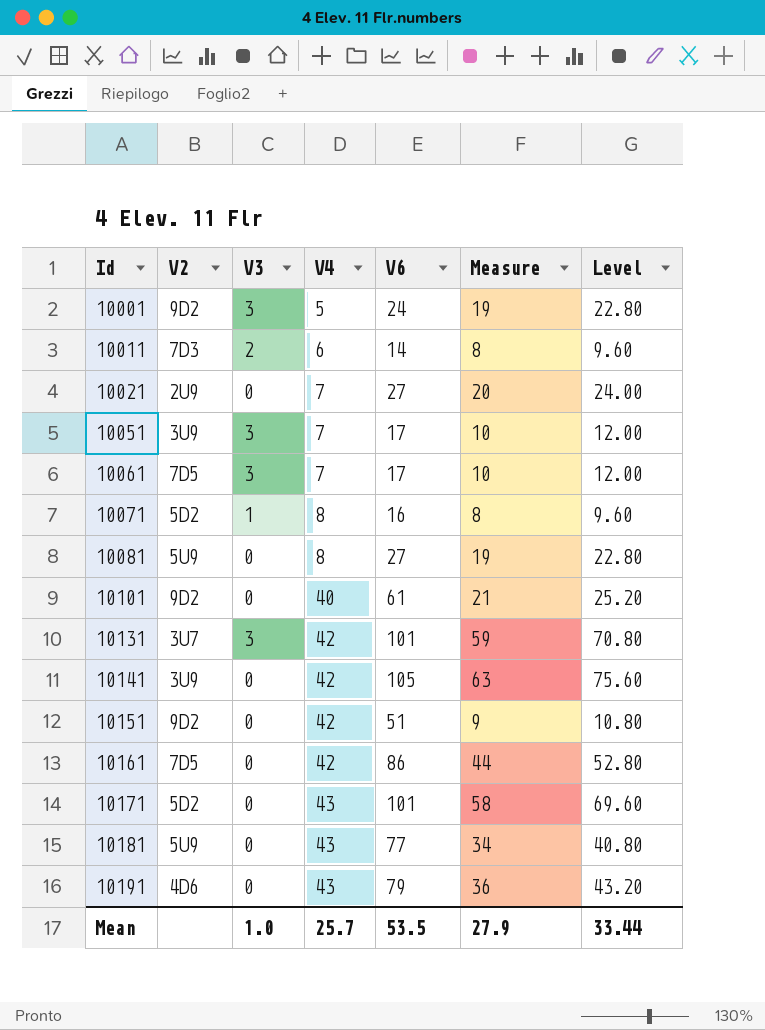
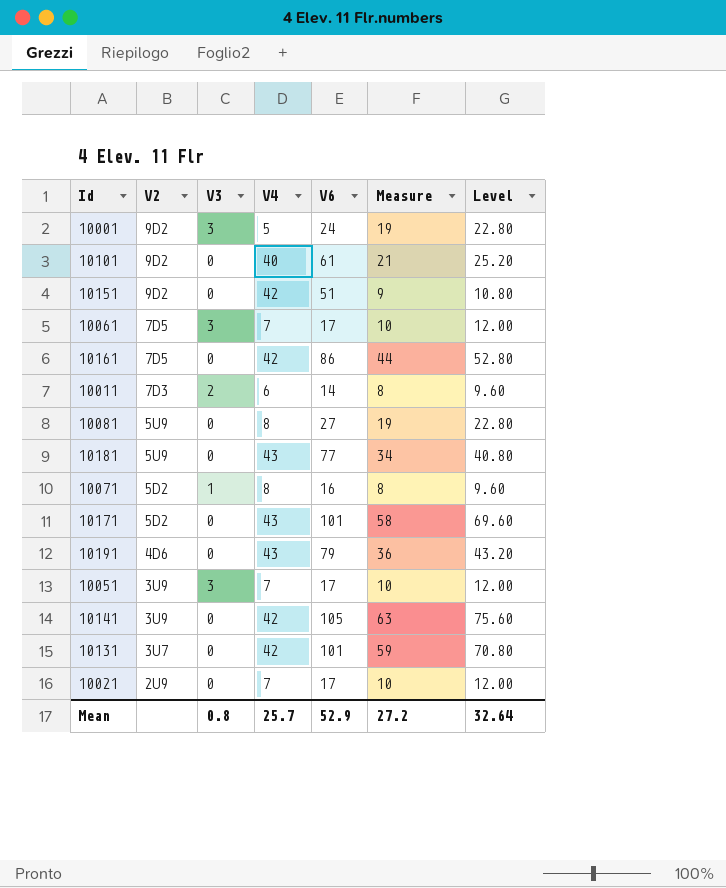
row order: Id ascending -> V2 descending
10131 | V3: 3 -> 0
10021 | V6: 27 -> 17
10021 | Measure: 20 -> 10
10021 | Level: 24.00 -> 12.00
Mean | V3: 1.0 -> 0.8
Mean | V6: 53.5 -> 52.9
Mean | Measure: 27.9 -> 27.2
Mean | Level: 33.44 -> 32.64

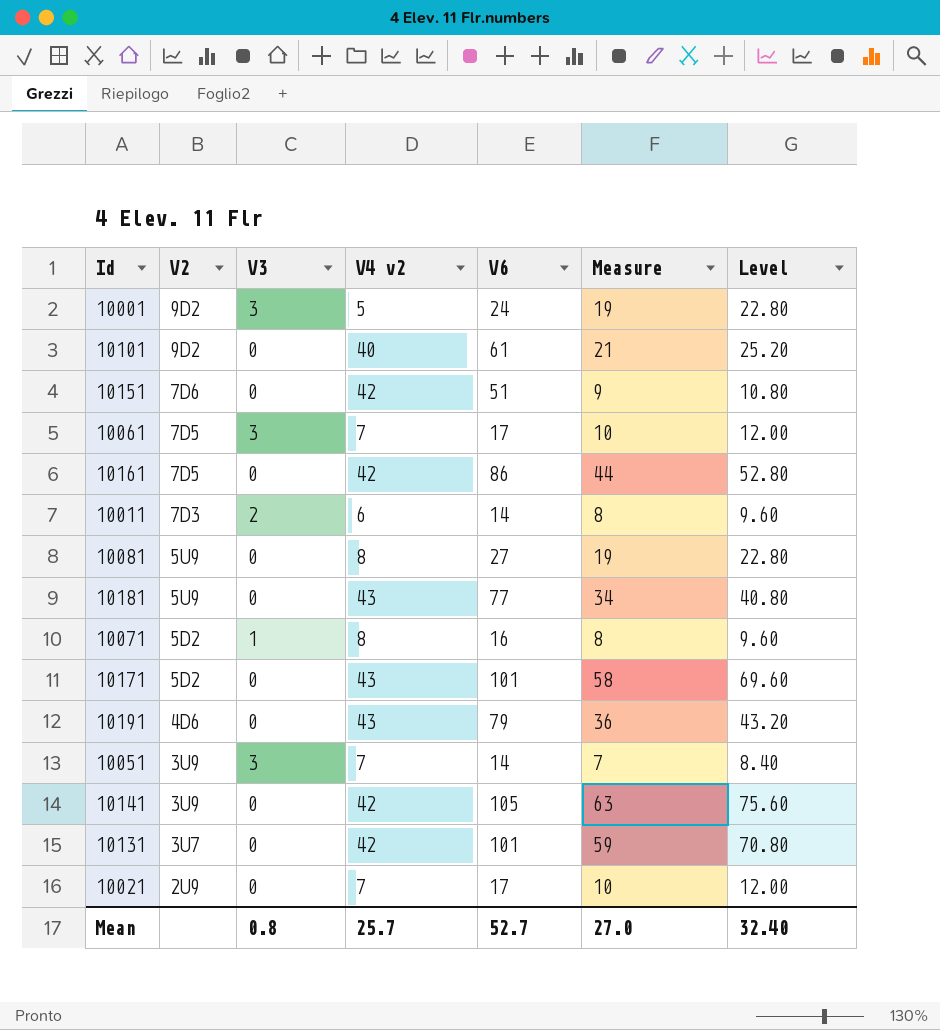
column name: V4 -> V4 v2
10151 | V2: 9D2 -> 7D6
10051 | V6: 17 -> 14
10051 | Measure: 10 -> 7
10051 | Level: 12.00 -> 8.40
Mean | V6: 52.9 -> 52.7
Mean | Measure: 27.2 -> 27.0
Mean | Level: 32.64 -> 32.40

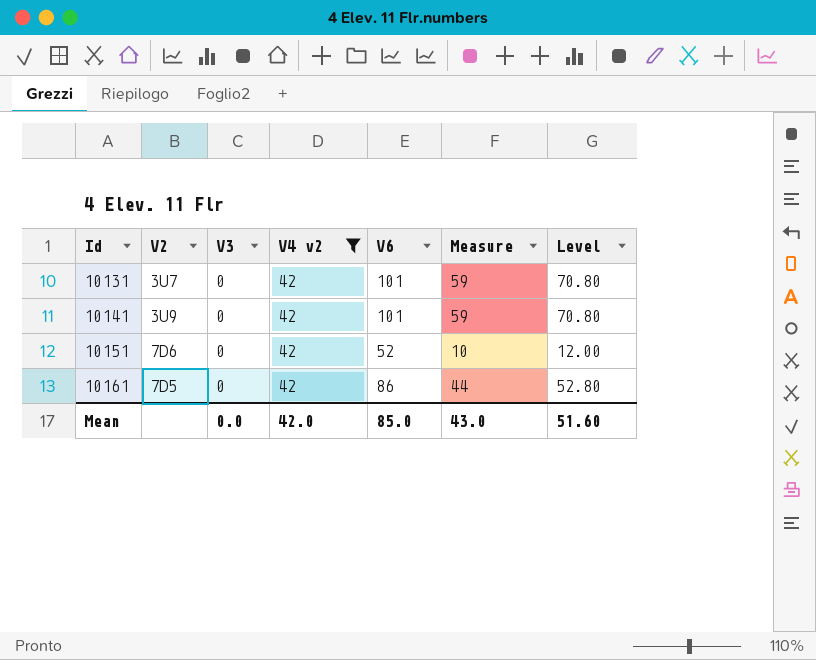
filter: none -> V4 v2 = 42
row order: V2 descending -> Id ascending
10141 | V6: 105 -> 101
10141 | Measure: 63 -> 59
10141 | Level: 75.60 -> 70.80
10151 | V6: 51 -> 52
10151 | Measure: 9 -> 10
10151 | Level: 10.80 -> 12.00
Mean | V3: 0.8 -> 0.0
Mean | V4 v2: 25.7 -> 42.0
Mean | V6: 52.7 -> 85.0
Mean | Measure: 27.0 -> 43.0
Mean | Level: 32.40 -> 51.60

